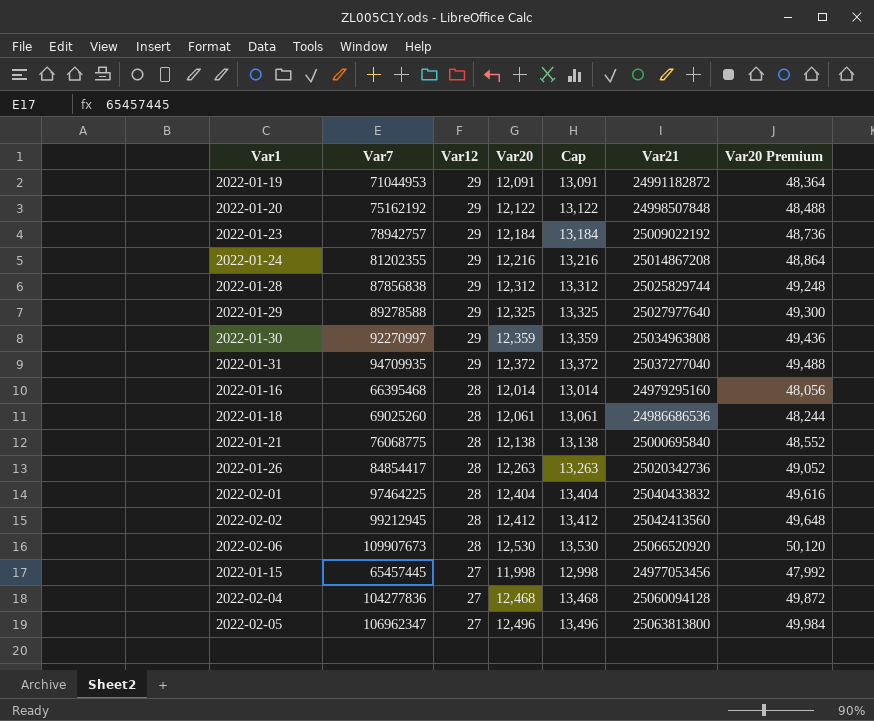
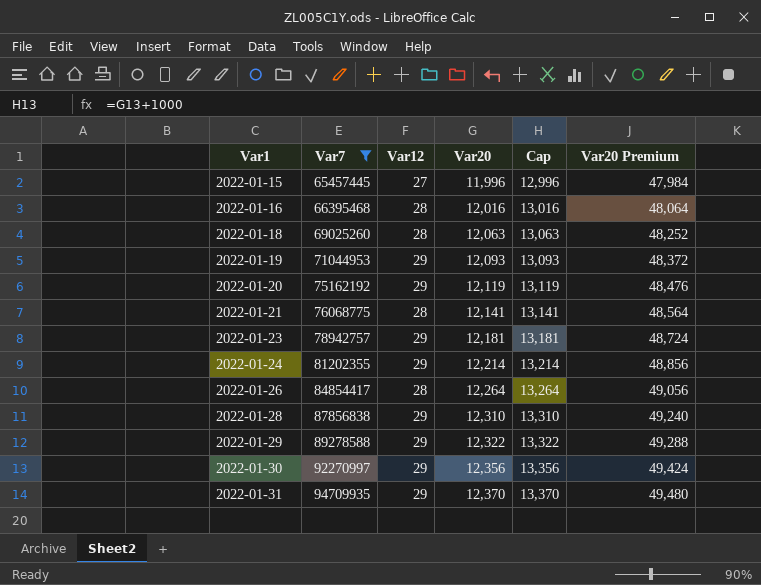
filter: none -> Var7 <= 94709935
row order: Var12 descending -> Var1 ascending
column Var21 | position: 6 -> none
2022-01-15 | Var20: 11,998 -> 11,996
2022-01-15 | Cap: 12,998 -> 12,996
2022-01-15 | Var20 Premium: 47,992 -> 47,984
2022-01-16 | Var20: 12,014 -> 12,016
2022-01-16 | Cap: 13,014 -> 13,016
2022-01-16 | Var20 Premium: 48,056 -> 48,064
2022-01-18 | Var20: 12,061 -> 12,063
2022-01-18 | Cap: 13,061 -> 13,063
2022-01-18 | Var20 Premium: 48,244 -> 48,252
2022-01-19 | Var20: 12,091 -> 12,093
2022-01-19 | Cap: 13,091 -> 13,093
2022-01-19 | Var20 Premium: 48,364 -> 48,372
2022-01-20 | Var20: 12,122 -> 12,119
2022-01-20 | Cap: 13,122 -> 13,119
2022-01-20 | Var20 Premium: 48,488 -> 48,476
2022-01-21 | Var20: 12,138 -> 12,141
2022-01-21 | Cap: 13,138 -> 13,141
2022-01-21 | Var20 Premium: 48,552 -> 48,564
2022-01-23 | Var20: 12,184 -> 12,181
2022-01-23 | Cap: 13,184 -> 13,181
2022-01-23 | Var20 Premium: 48,736 -> 48,724
2022-01-24 | Var20: 12,216 -> 12,214
2022-01-24 | Cap: 13,216 -> 13,214
2022-01-24 | Var20 Premium: 48,864 -> 48,856
2022-01-26 | Var20: 12,263 -> 12,264
2022-01-26 | Cap: 13,263 -> 13,264
2022-01-26 | Var20 Premium: 49,052 -> 49,056
2022-01-28 | Var20: 12,312 -> 12,310
2022-01-28 | Cap: 13,312 -> 13,310
2022-01-28 | Var20 Premium: 49,248 -> 49,240
2022-01-29 | Var20: 12,325 -> 12,322
2022-01-29 | Cap: 13,325 -> 13,322
2022-01-29 | Var20 Premium: 49,300 -> 49,288
2022-01-30 | Var20: 12,359 -> 12,356
2022-01-30 | Cap: 13,359 -> 13,356
2022-01-30 | Var20 Premium: 49,436 -> 49,424
2022-01-31 | Var20: 12,372 -> 12,370
2022-01-31 | Cap: 13,372 -> 13,370
2022-01-31 | Var20 Premium: 49,488 -> 49,480

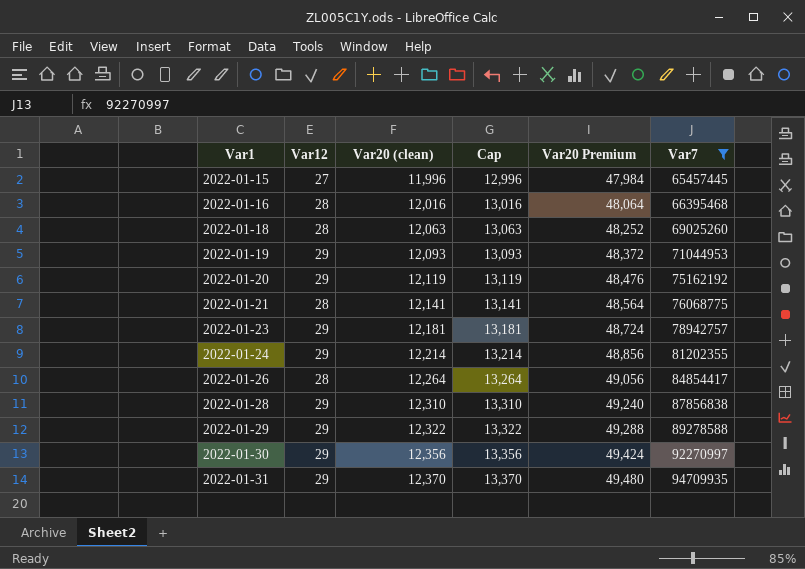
column name: Var20 -> Var20 (clean)
column Var7 | position: 2 -> 6

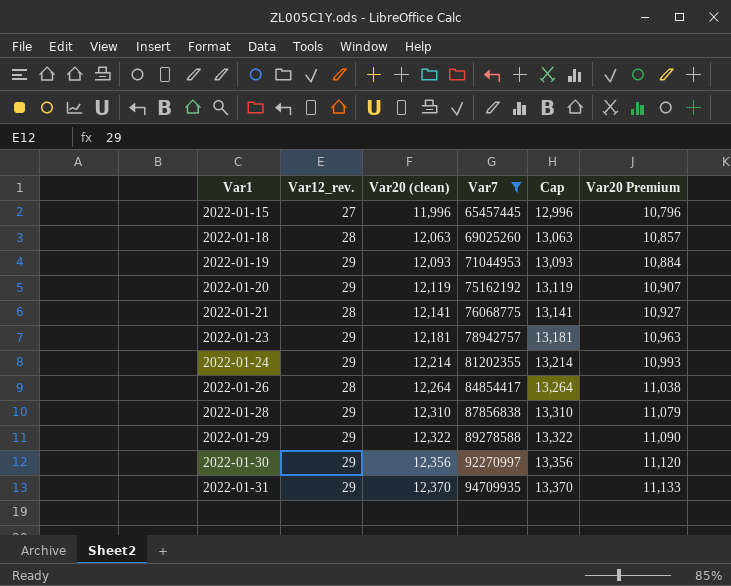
column name: Var12 -> Var12_rev.
column Var7 | position: 6 -> 4
column Var20 Premium | formula: [Var20 (clean)] * 4 -> [Var20 (clean)] * 0.9
row 2022-01-16: 28 | 12,016 | 13,016 | 48,064 | 66395468 -> none

